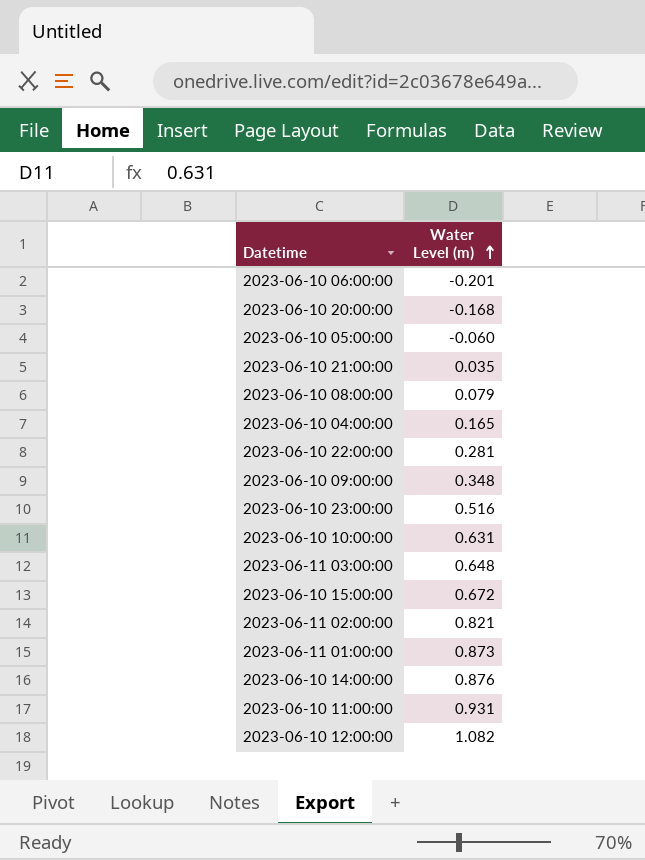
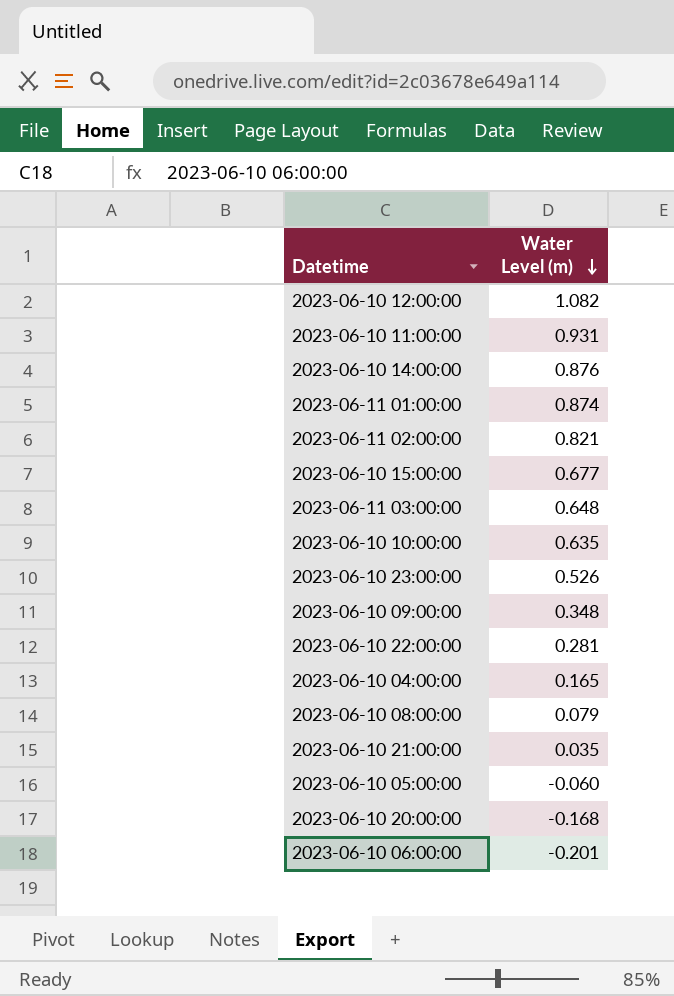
row order: Water Level (m) ascending -> Water Level (m) descending
2023-06-11 01:00:00 | Water Level (m): 0.873 -> 0.874
2023-06-10 15:00:00 | Water Level (m): 0.672 -> 0.677
2023-06-10 10:00:00 | Water Level (m): 0.631 -> 0.635
2023-06-10 23:00:00 | Water Level (m): 0.516 -> 0.526

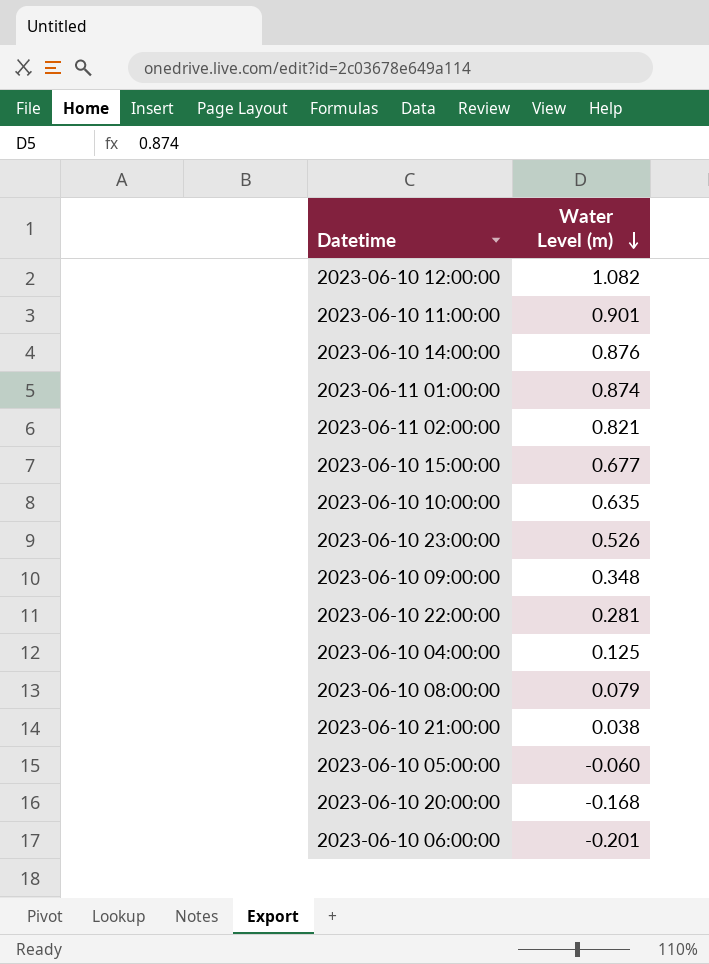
row 2023-06-11 03:00:00: 0.648 -> none
2023-06-10 11:00:00 | Water Level (m): 0.931 -> 0.901
2023-06-10 04:00:00 | Water Level (m): 0.165 -> 0.125
2023-06-10 21:00:00 | Water Level (m): 0.035 -> 0.038

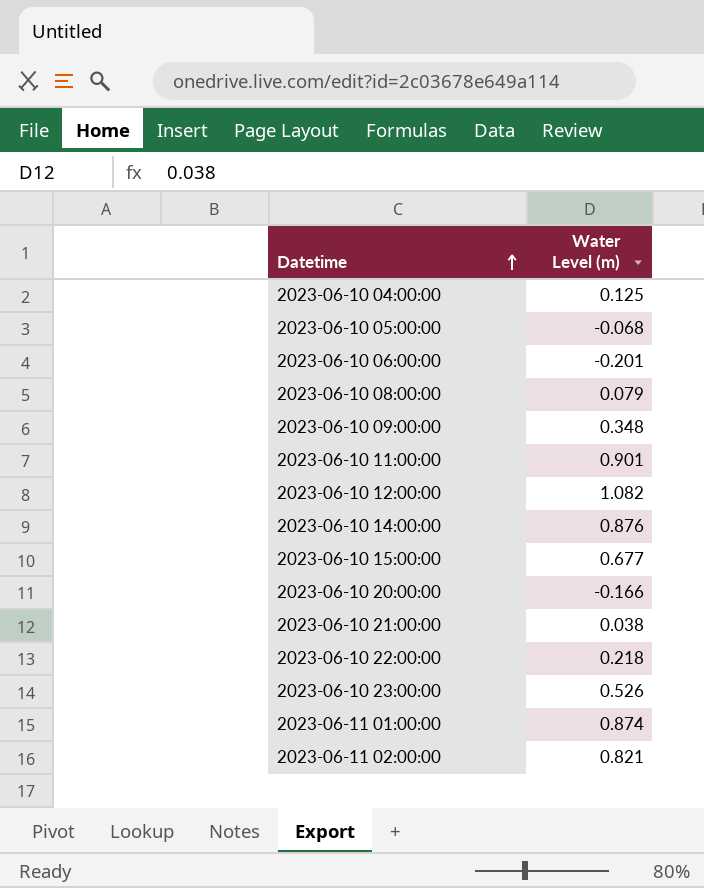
row order: Water Level (m) descending -> Datetime ascending
row 2023-06-10 10:00:00: 0.635 -> none
2023-06-10 05:00:00 | Water Level (m): -0.060 -> -0.068
2023-06-10 20:00:00 | Water Level (m): -0.168 -> -0.166
2023-06-10 22:00:00 | Water Level (m): 0.281 -> 0.218

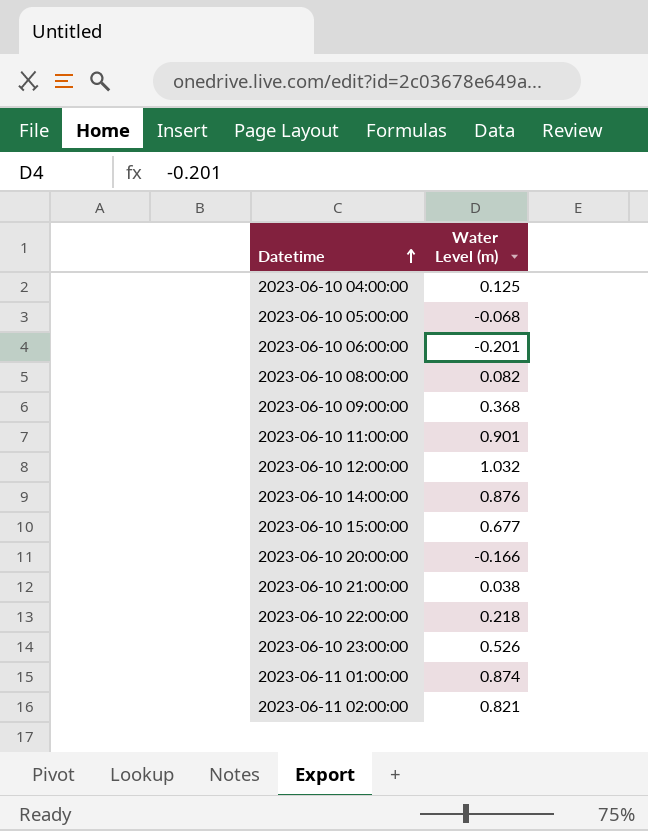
2023-06-10 08:00:00 | Water Level (m): 0.079 -> 0.082
2023-06-10 09:00:00 | Water Level (m): 0.348 -> 0.368
2023-06-10 12:00:00 | Water Level (m): 1.082 -> 1.032

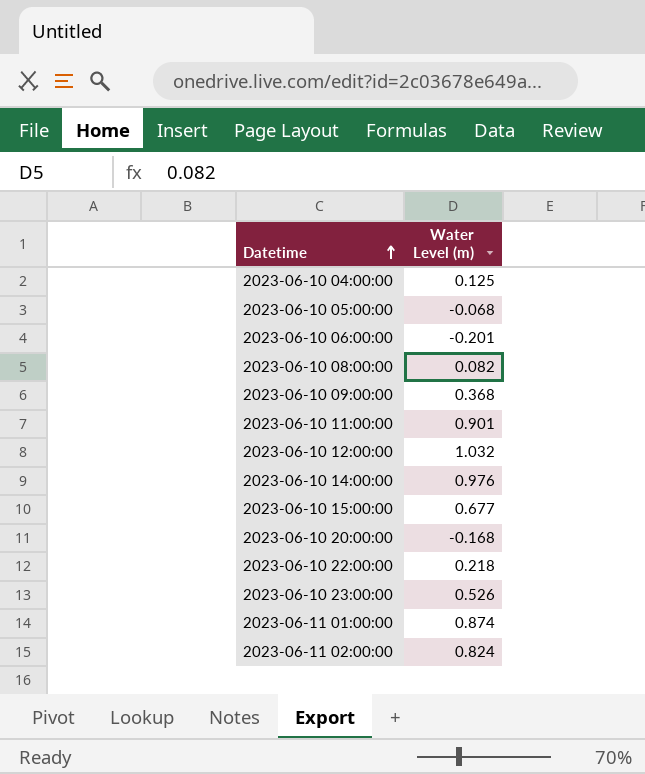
row 2023-06-10 21:00:00: 0.038 -> none
2023-06-10 14:00:00 | Water Level (m): 0.876 -> 0.976
2023-06-10 20:00:00 | Water Level (m): -0.166 -> -0.168
2023-06-11 02:00:00 | Water Level (m): 0.821 -> 0.824

